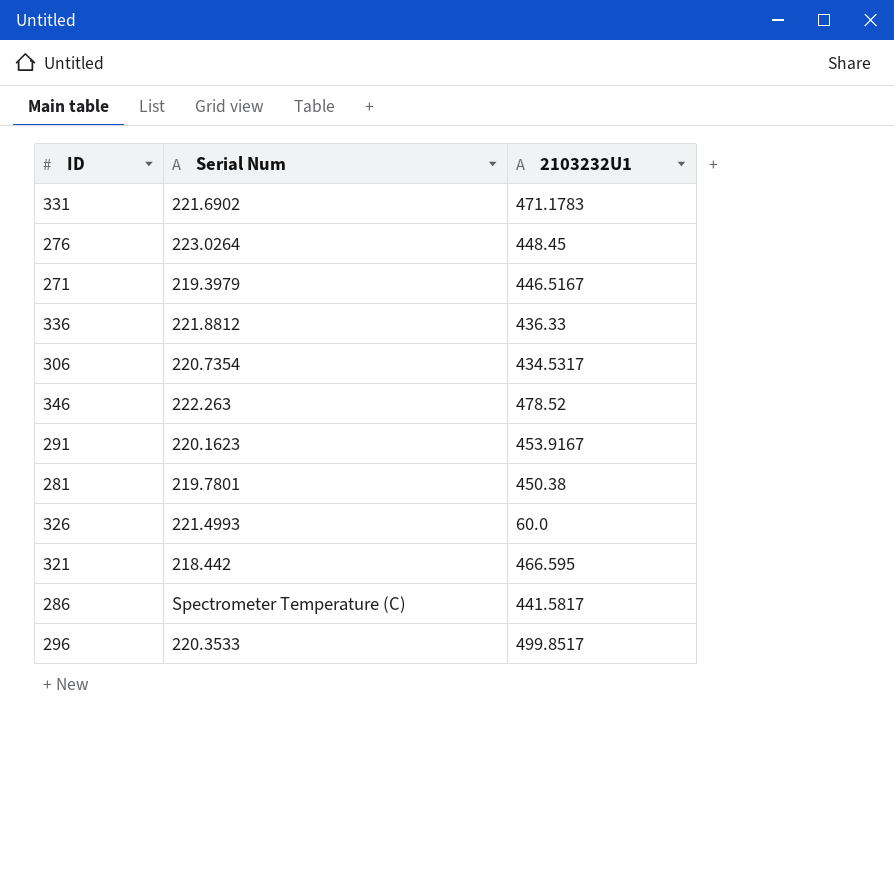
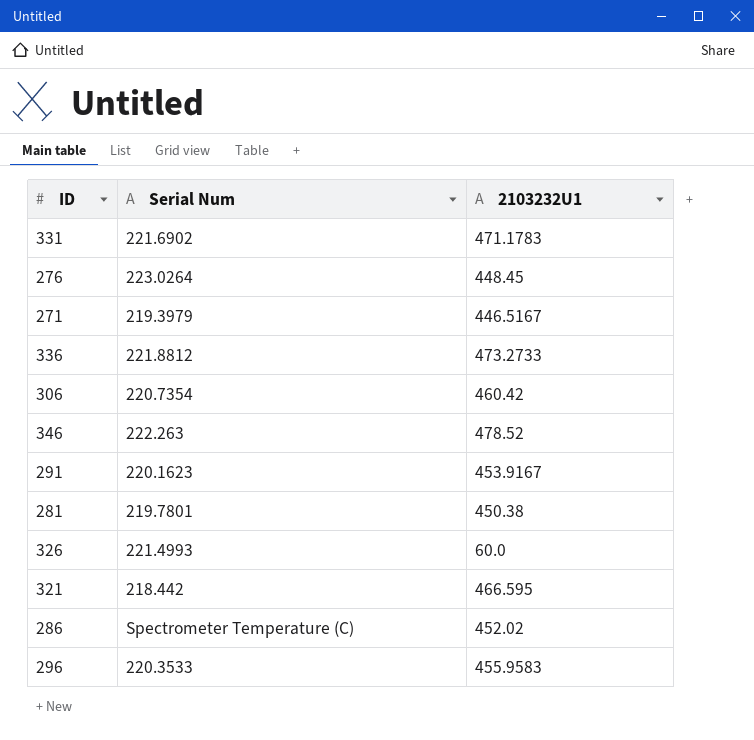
336 | 2103232U1: 436.33 -> 473.2733
306 | 2103232U1: 434.5317 -> 460.42
286 | 2103232U1: 441.5817 -> 452.02
296 | 2103232U1: 499.8517 -> 455.9583

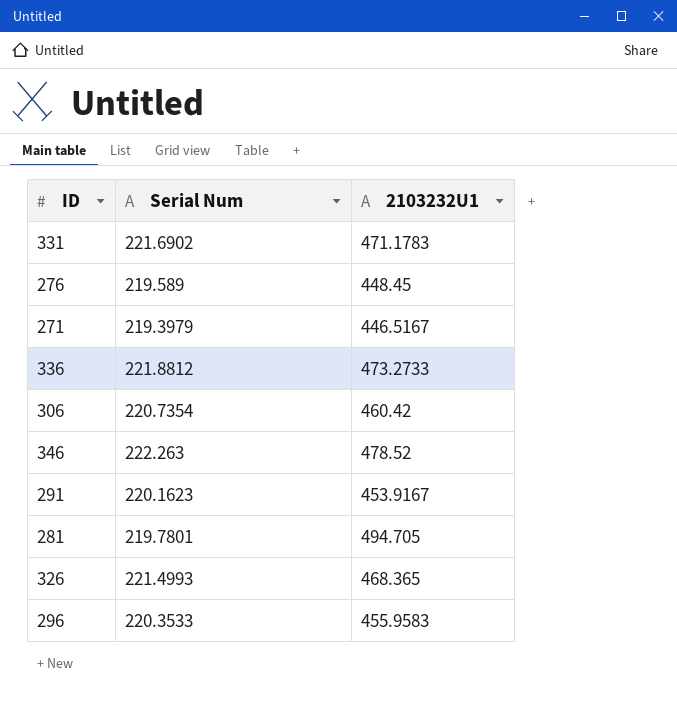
row 321: 218.442 | 466.595 -> none
row 286: Spectrometer Temperature (C) | 452.02 -> none
276 | Serial Num: 223.0264 -> 219.589
281 | 2103232U1: 450.38 -> 494.705
326 | 2103232U1: 60.0 -> 468.365

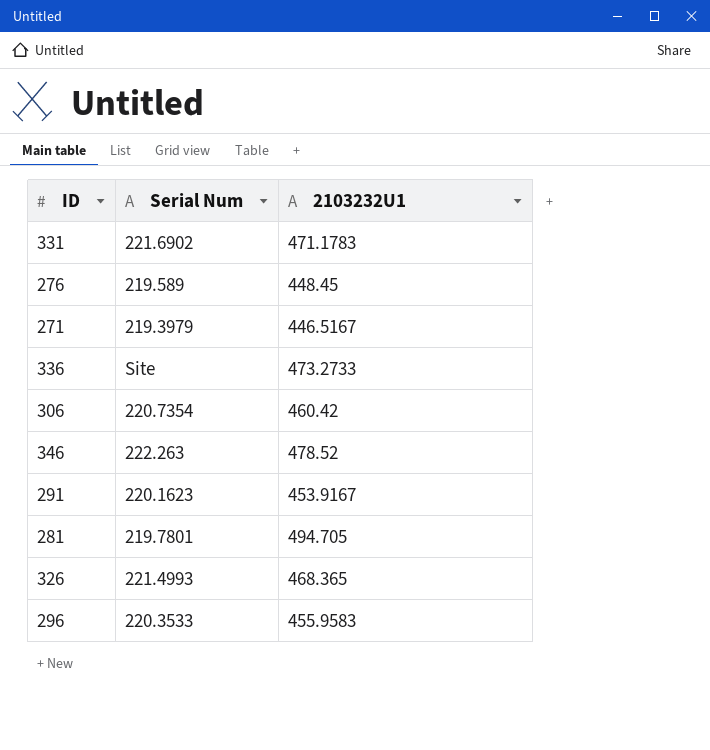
336 | Serial Num: 221.8812 -> Site

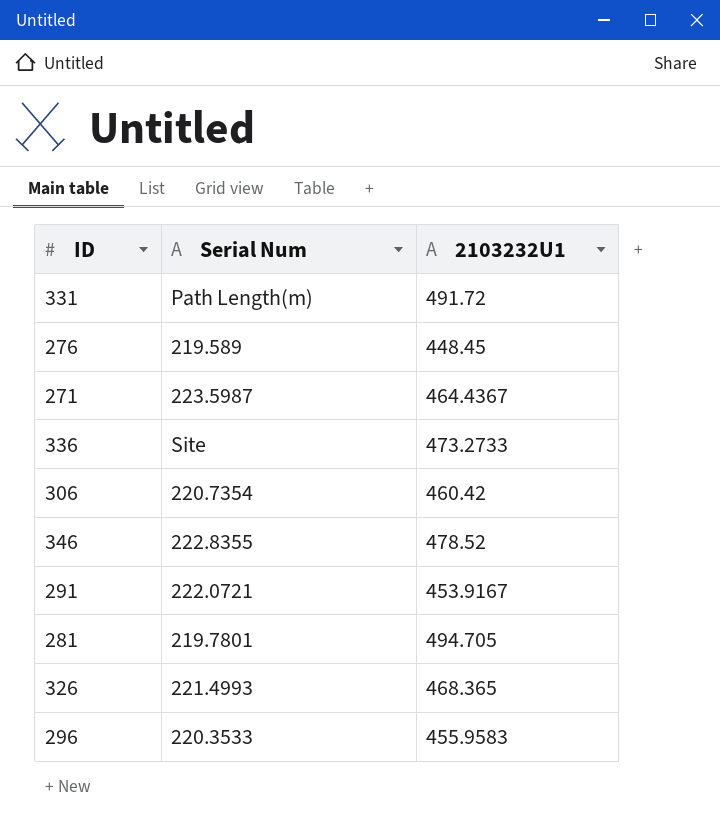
331 | Serial Num: 221.6902 -> Path Length(m)
331 | 2103232U1: 471.1783 -> 491.72
271 | Serial Num: 219.3979 -> 223.5987
271 | 2103232U1: 446.5167 -> 464.4367
346 | Serial Num: 222.263 -> 222.8355
291 | Serial Num: 220.1623 -> 222.0721

